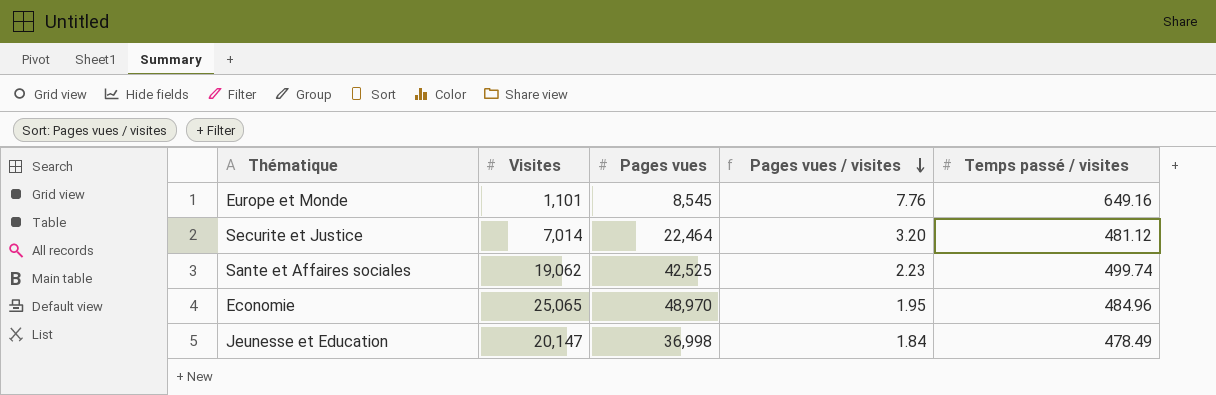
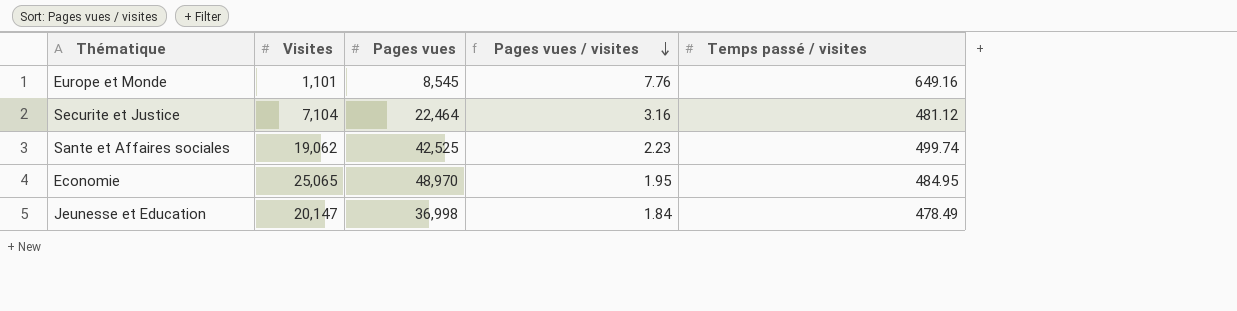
Securite et Justice | Visites: 7,014 -> 7,104
Securite et Justice | Pages vues / visites: 3.20 -> 3.16
Economie | Temps passé / visites: 484.96 -> 484.95

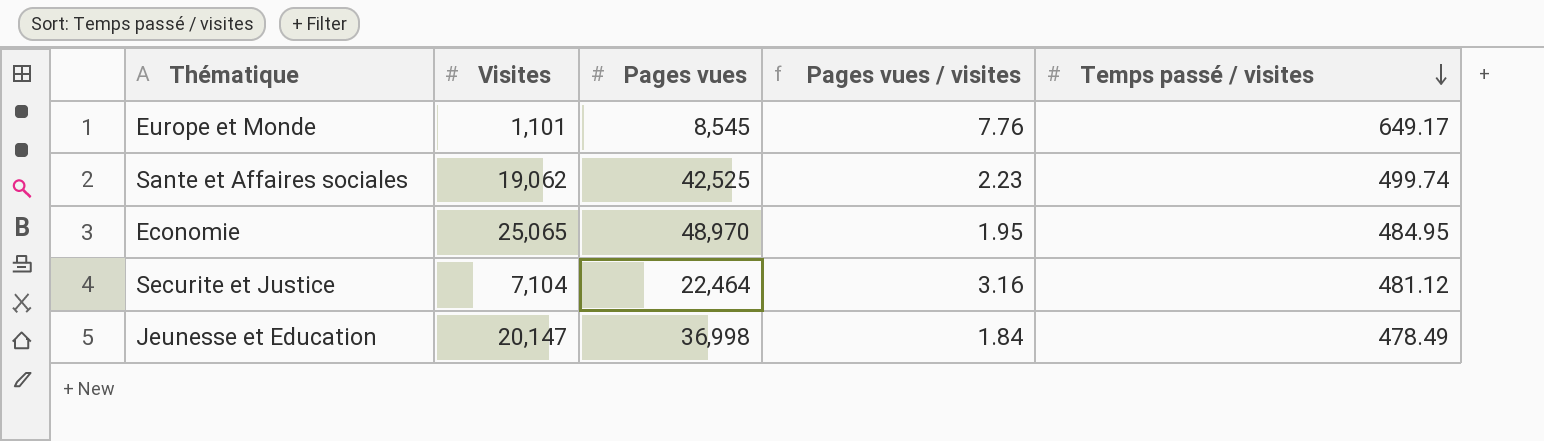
row order: Pages vues / visites descending -> Temps passé / visites descending
Europe et Monde | Temps passé / visites: 649.16 -> 649.17

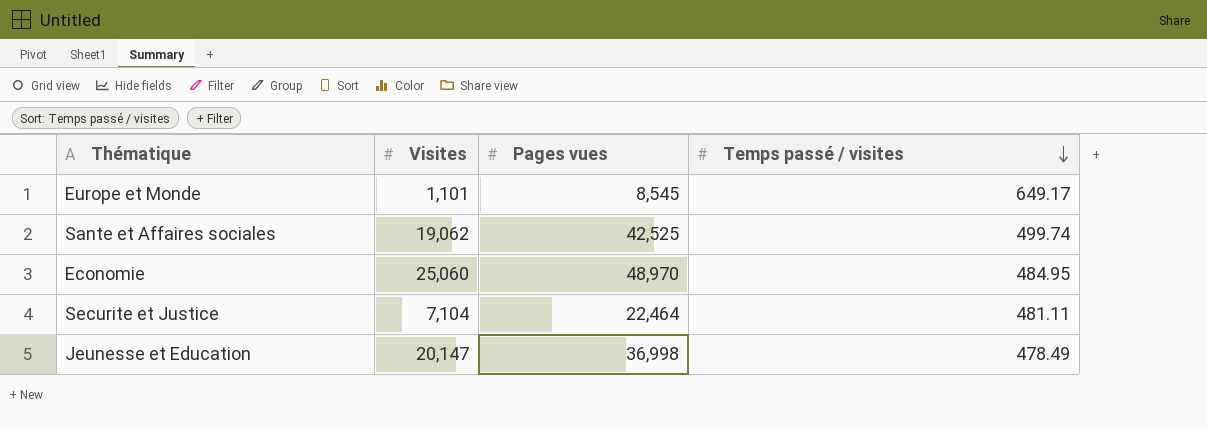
column Pages vues / visites | formula: [Pages vues] / [Visites] -> none
Economie | Visites: 25,065 -> 25,060
Securite et Justice | Temps passé / visites: 481.12 -> 481.11

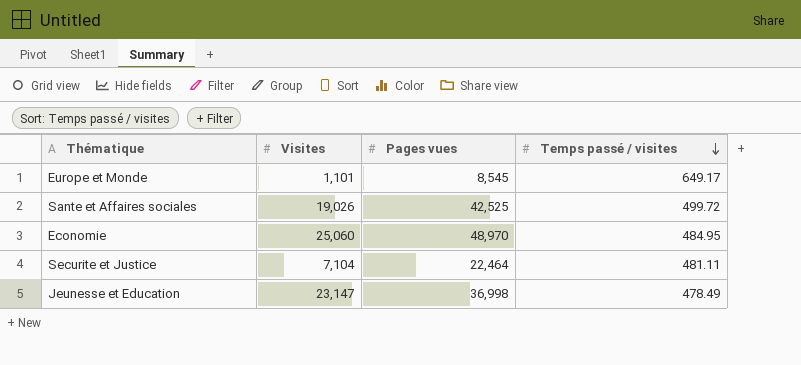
Sante et Affaires sociales | Visites: 19,062 -> 19,026
Sante et Affaires sociales | Temps passé / visites: 499.74 -> 499.72
Jeunesse et Education | Visites: 20,147 -> 23,147

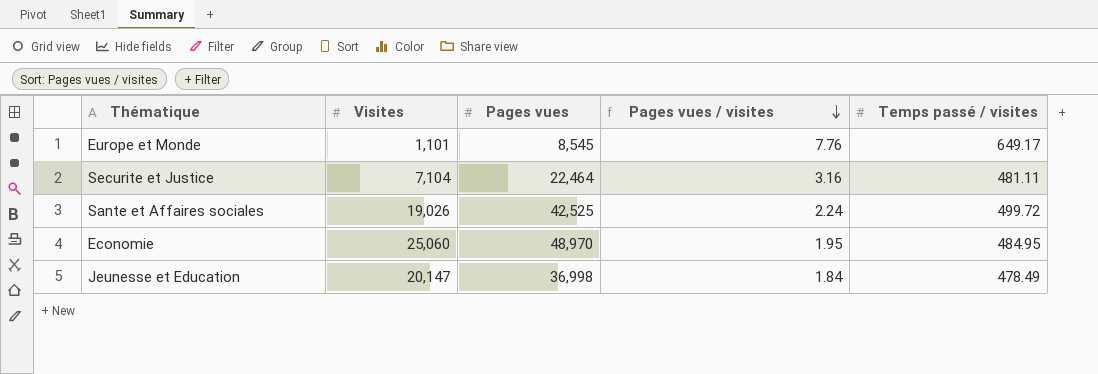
row order: Temps passé / visites descending -> Pages vues / visites descending
column Pages vues / visites | formula: none -> [Pages vues] / [Visites]
Jeunesse et Education | Visites: 23,147 -> 20,147

